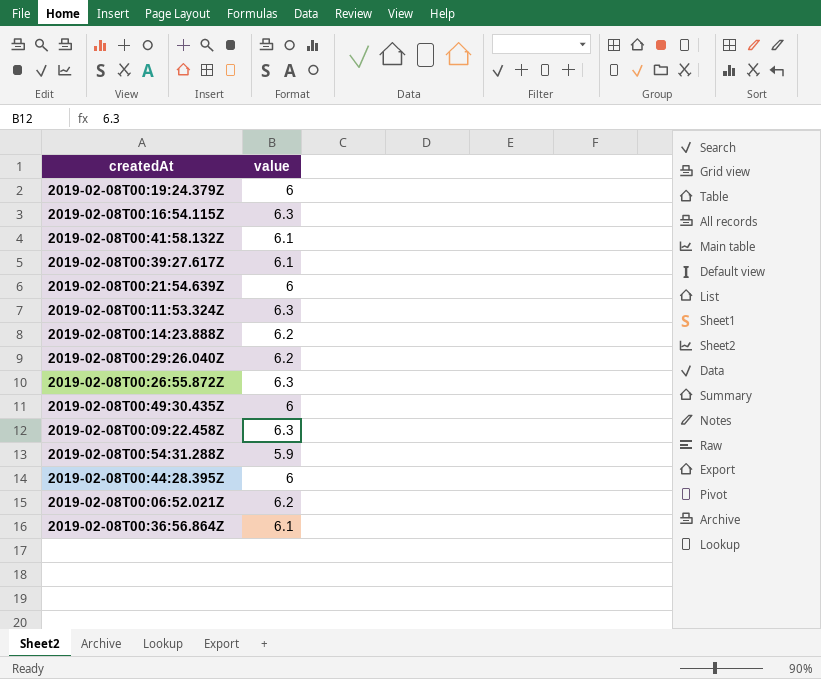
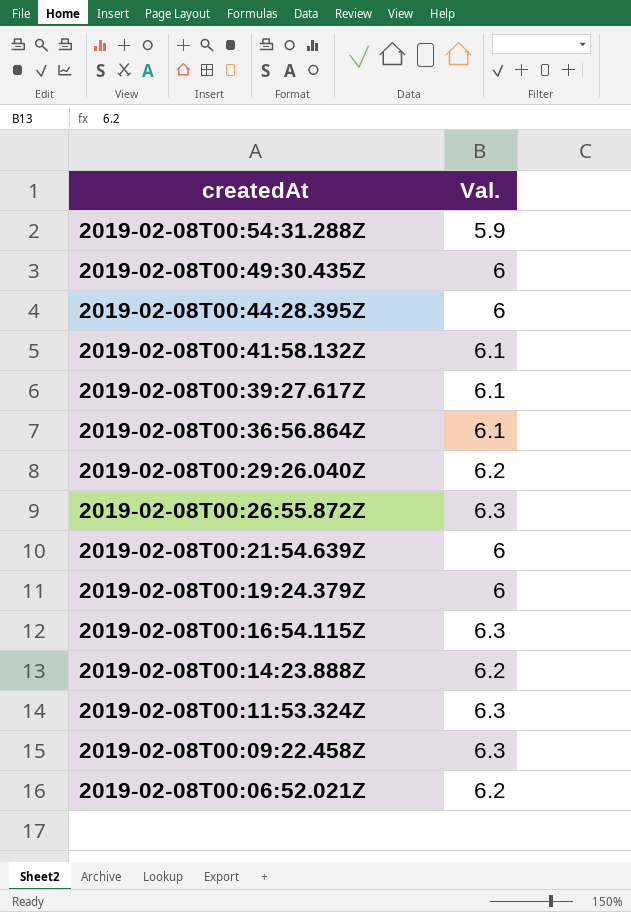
row order: none -> createdAt descending
column name: value -> Val.

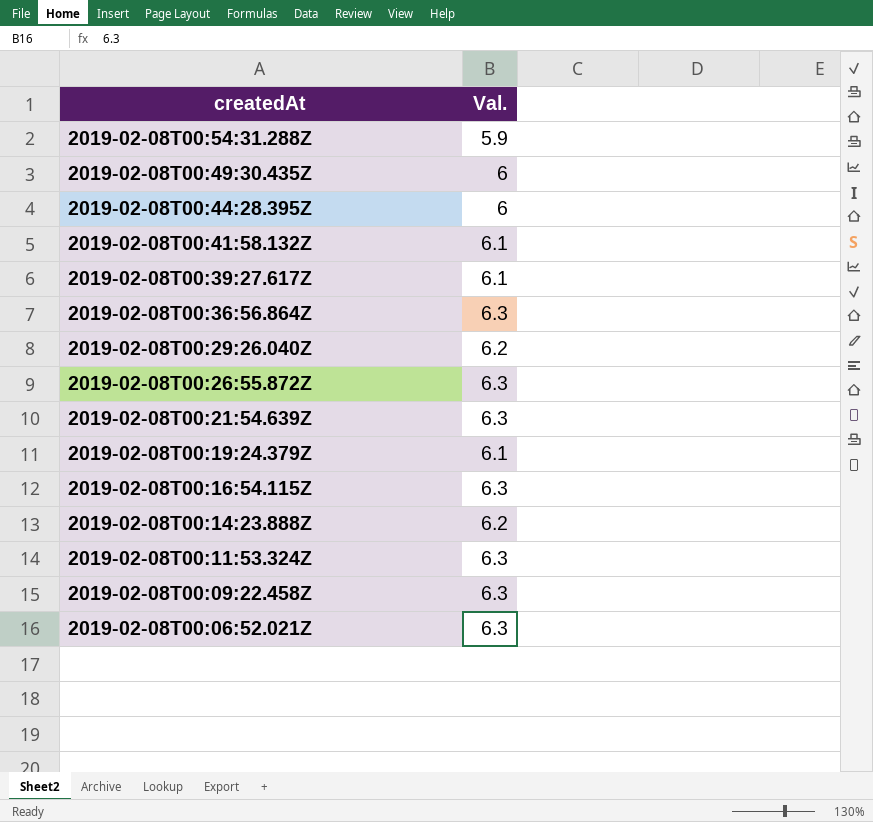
2019-02-08T00:36:56.864Z | Val.: 6.1 -> 6.3
2019-02-08T00:21:54.639Z | Val.: 6 -> 6.3
2019-02-08T00:19:24.379Z | Val.: 6 -> 6.1
2019-02-08T00:06:52.021Z | Val.: 6.2 -> 6.3

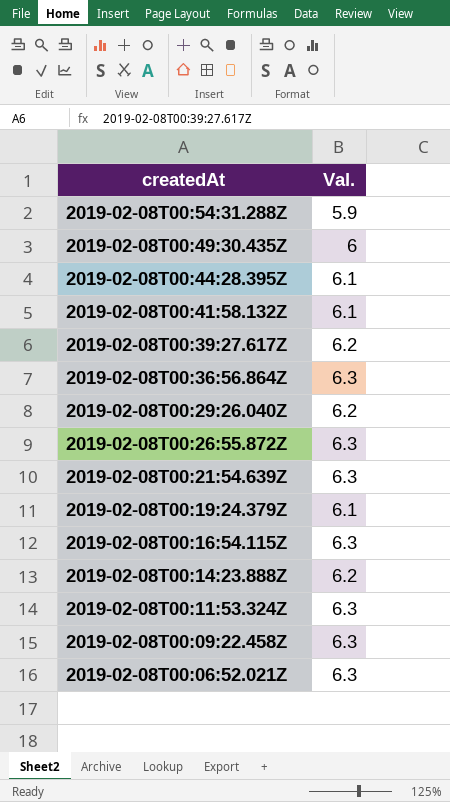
2019-02-08T00:44:28.395Z | Val.: 6 -> 6.1
2019-02-08T00:39:27.617Z | Val.: 6.1 -> 6.2

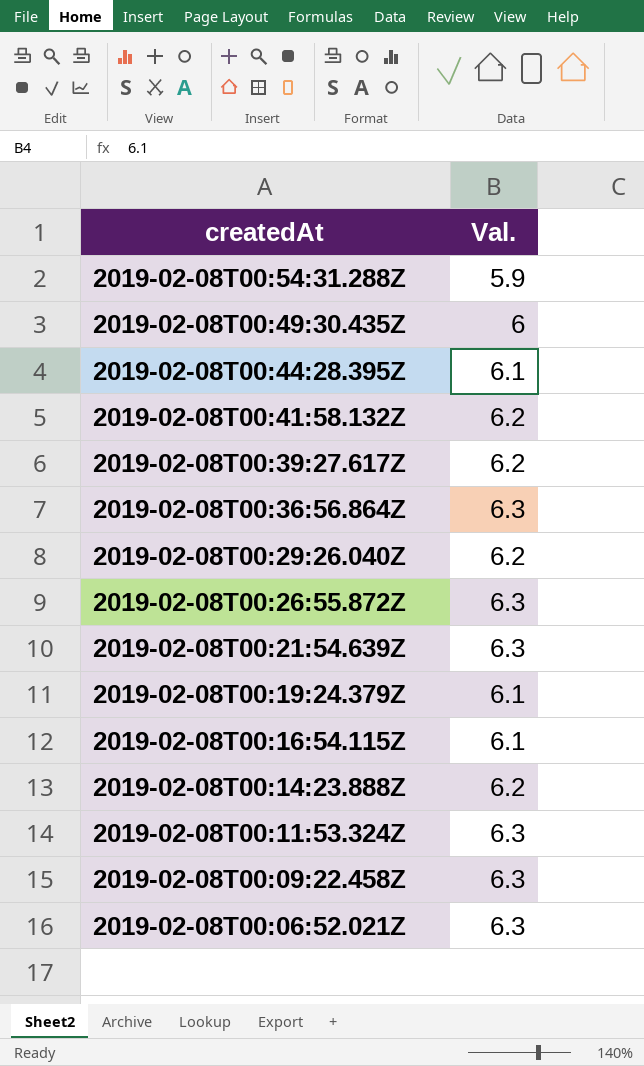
2019-02-08T00:41:58.132Z | Val.: 6.1 -> 6.2
2019-02-08T00:16:54.115Z | Val.: 6.3 -> 6.1

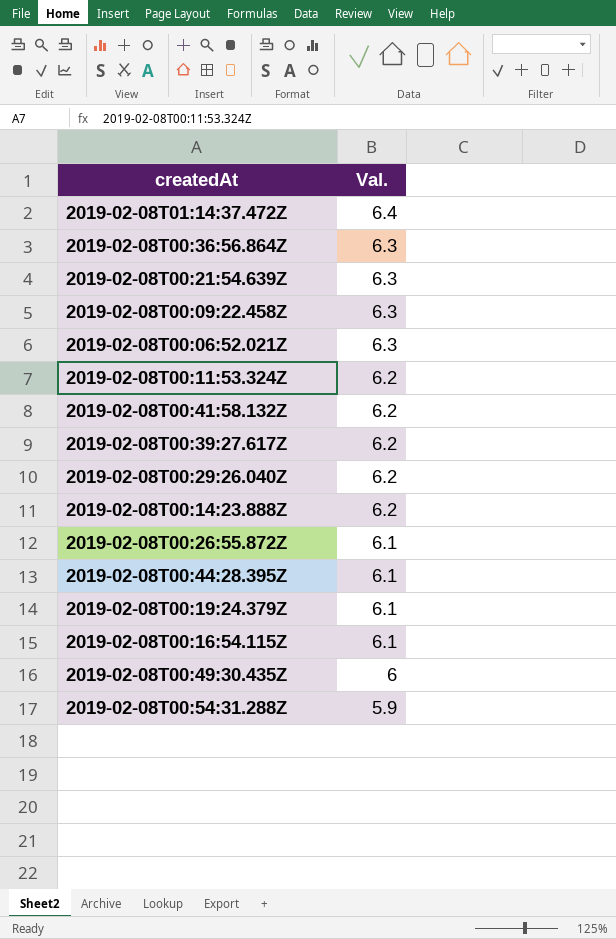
row order: createdAt descending -> Val. descending
row 2019-02-08T01:14:37.472Z: none -> 6.4
2019-02-08T00:11:53.324Z | Val.: 6.3 -> 6.2
2019-02-08T00:26:55.872Z | Val.: 6.3 -> 6.1

